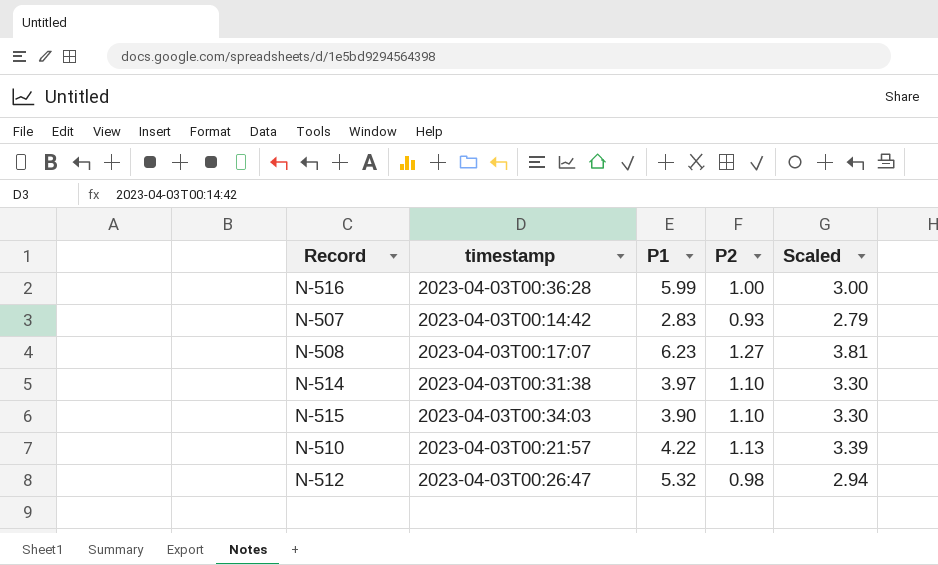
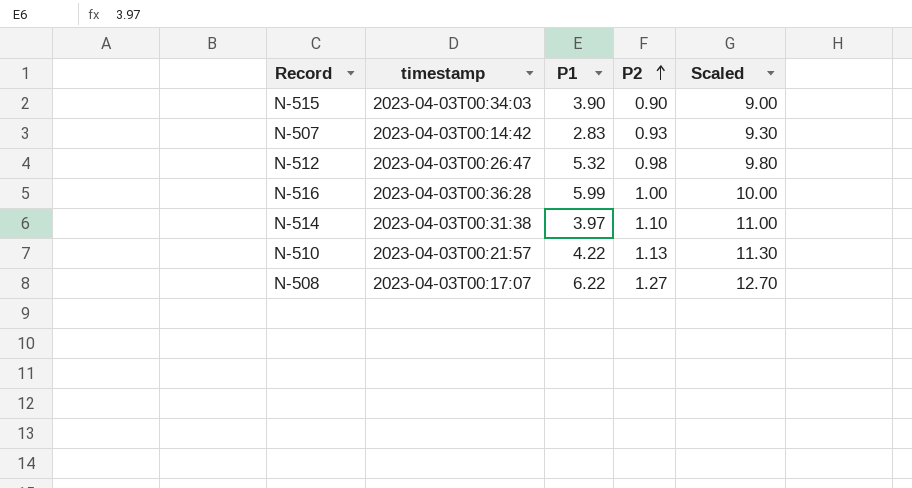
row order: none -> P2 ascending
column Scaled | formula: [P2] * 3 -> [P2] * 10
N-515 | P2: 1.10 -> 0.90
N-508 | P1: 6.23 -> 6.22

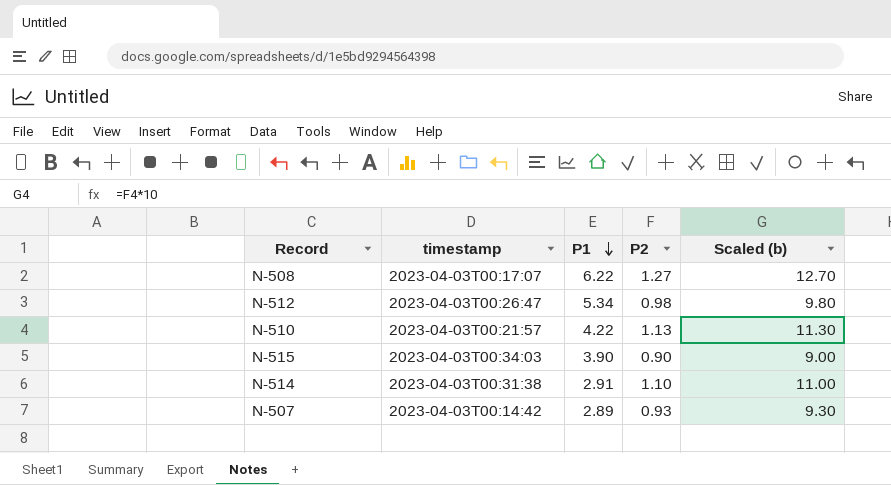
row order: P2 ascending -> P1 descending
column name: Scaled -> Scaled (b)
row N-516: 2023-04-03T00:36:28 | 5.99 | 1.00 | 10.00 -> none
N-512 | P1: 5.32 -> 5.34
N-514 | P1: 3.97 -> 2.91
N-507 | P1: 2.83 -> 2.89

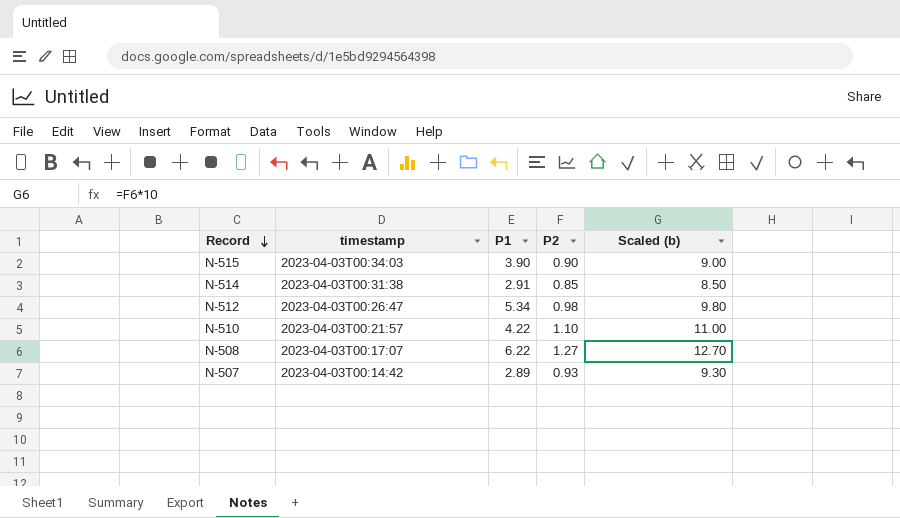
row order: P1 descending -> Record descending
N-514 | P2: 1.10 -> 0.85
N-514 | Scaled (b): 11.00 -> 8.50
N-510 | P2: 1.13 -> 1.10
N-510 | Scaled (b): 11.30 -> 11.00

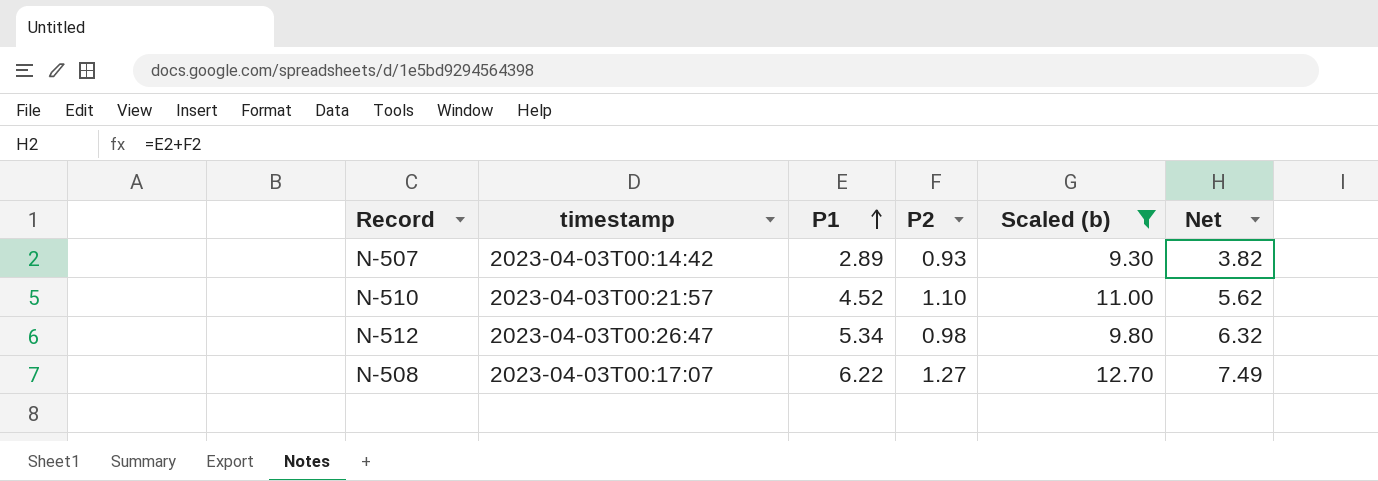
filter: none -> Scaled (b) >= 9.30
row order: Record descending -> P1 ascending
column Net | formula: none -> [P1] + [P2]
N-510 | P1: 4.22 -> 4.52

